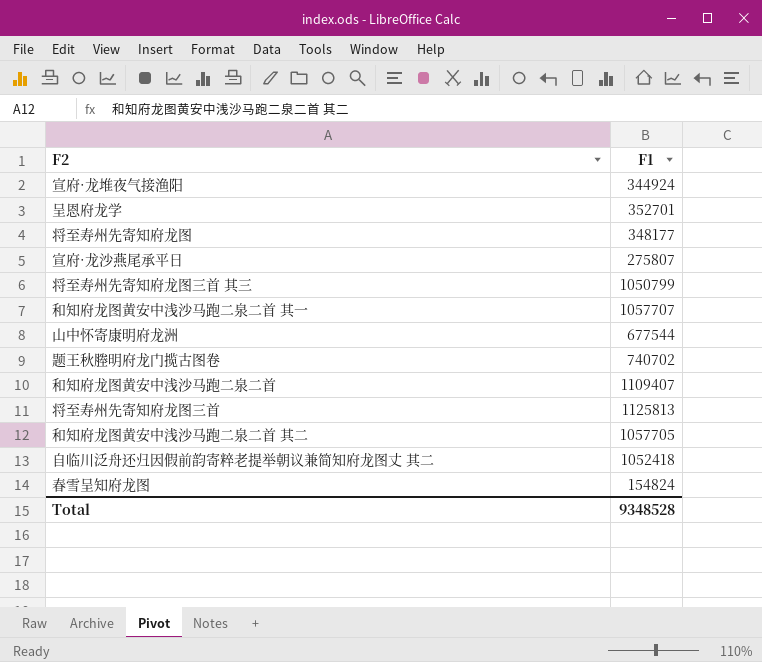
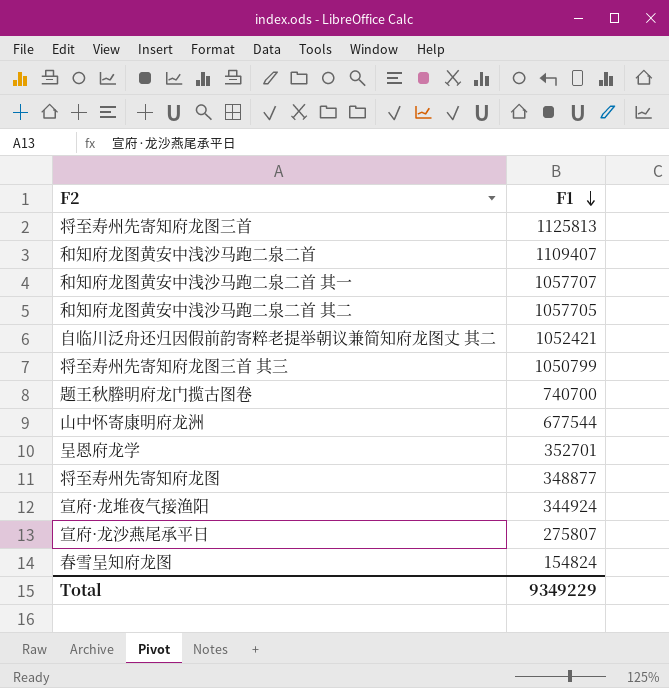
row order: none -> F1 descending
自临川泛舟还归因假前韵寄粹老提举朝议兼简知府龙图丈 其二 | F1: 1052418 -> 1052421
题王秋塍明府龙门揽古图卷 | F1: 740702 -> 740700
将至寿州先寄知府龙图 | F1: 348177 -> 348877
Total | F1: 9348528 -> 9349229

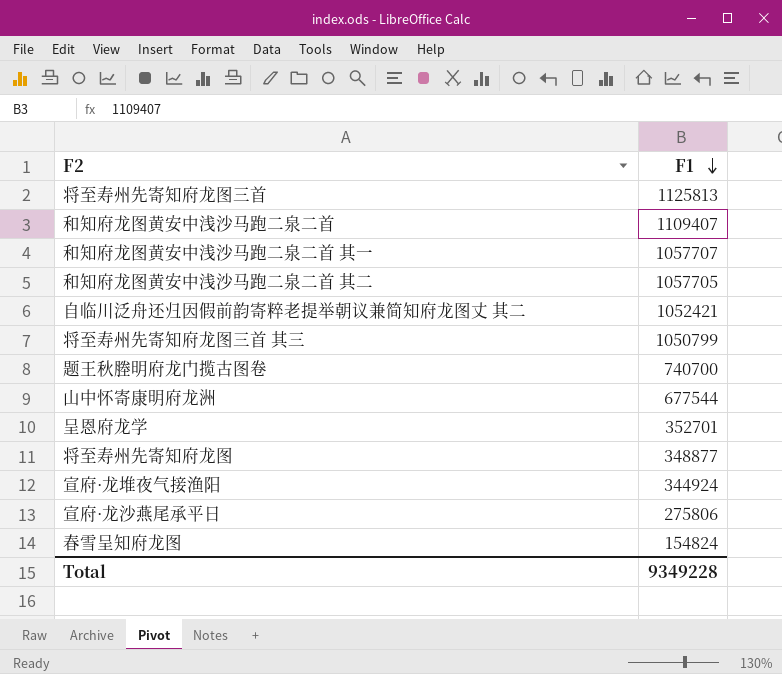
宣府·龙沙燕尾承平日 | F1: 275807 -> 275806
Total | F1: 9349229 -> 9349228

